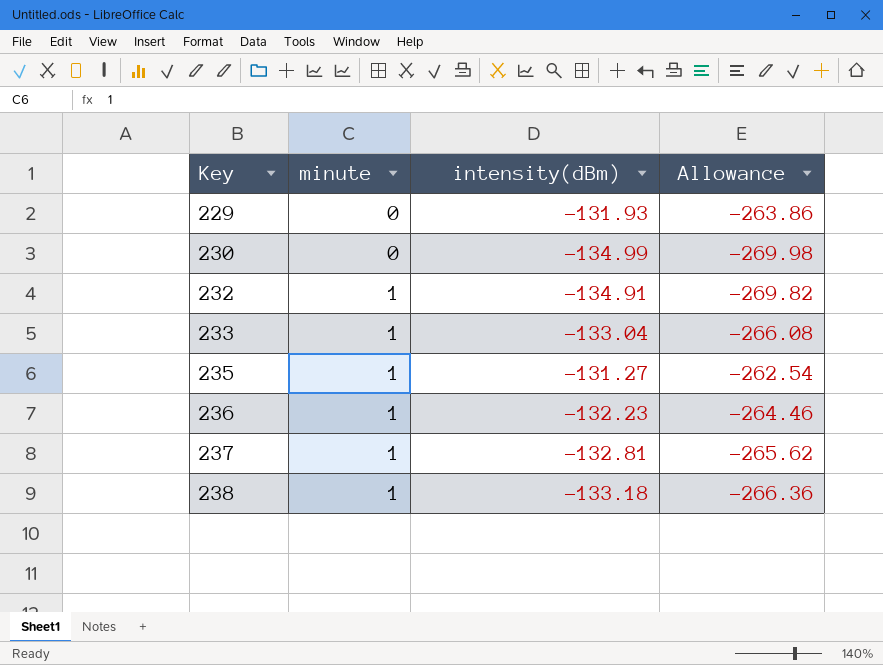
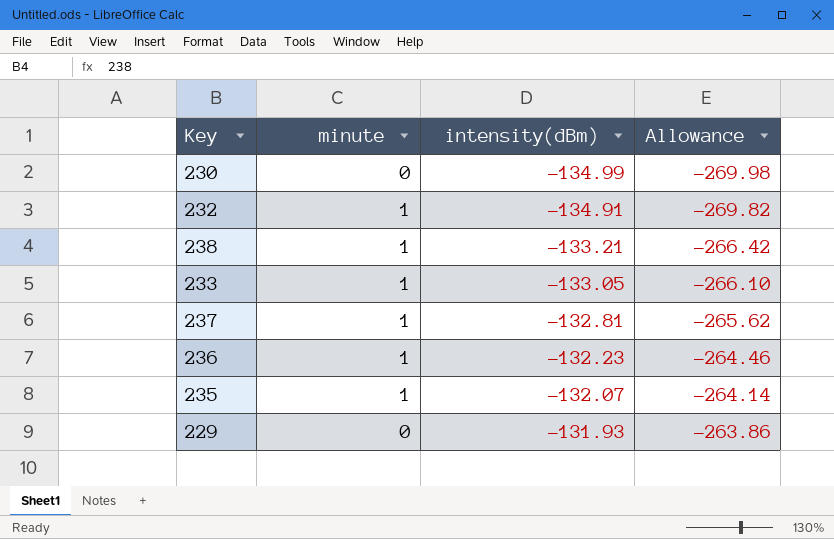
row order: Key ascending -> intensity(dBm) ascending
238 | intensity(dBm): -133.18 -> -133.21
238 | Allowance: -266.36 -> -266.42
233 | intensity(dBm): -133.04 -> -133.05
233 | Allowance: -266.08 -> -266.10
235 | intensity(dBm): -131.27 -> -132.07
235 | Allowance: -262.54 -> -264.14

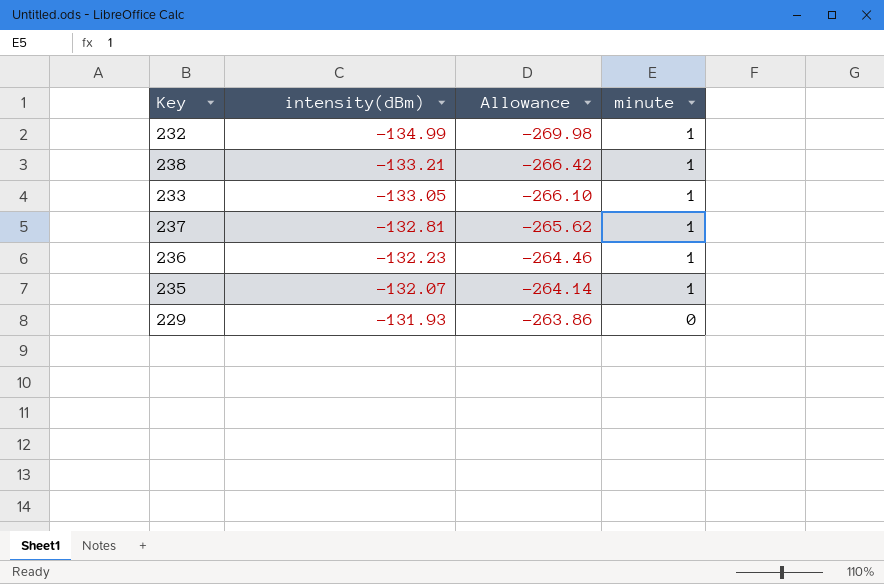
column minute | position: 2 -> 4
row 230: 0 | -134.99 | -269.98 -> none
232 | intensity(dBm): -134.91 -> -134.99
232 | Allowance: -269.82 -> -269.98

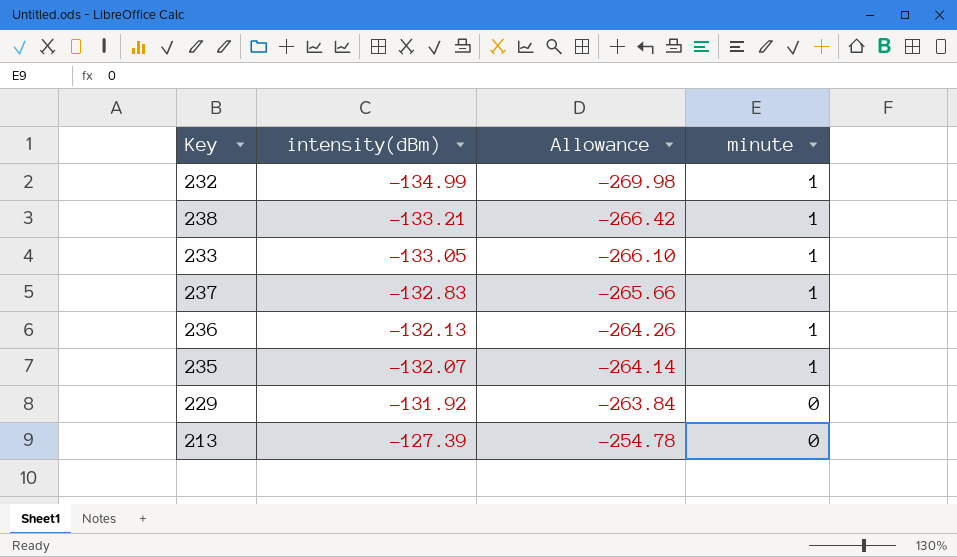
237 | intensity(dBm): -132.81 -> -132.83
237 | Allowance: -265.62 -> -265.66
236 | intensity(dBm): -132.23 -> -132.13
236 | Allowance: -264.46 -> -264.26
229 | intensity(dBm): -131.93 -> -131.92
229 | Allowance: -263.86 -> -263.84
row 213: none -> -127.39 | -254.78 | 0

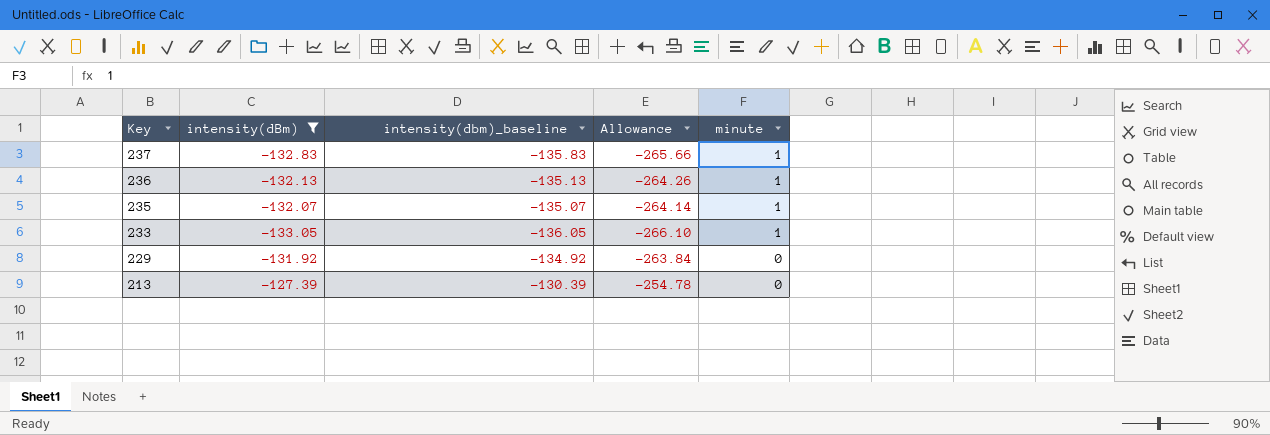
filter: none -> intensity(dBm) >= -133.05
row order: intensity(dBm) ascending -> Key descending
column intensity(dbm)_baseline | formula: none -> [intensity(dBm)] - 3

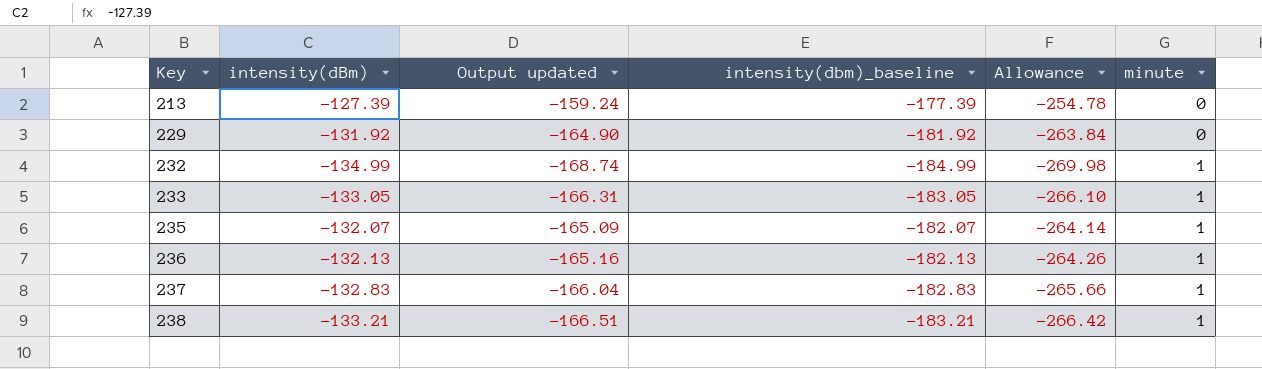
filter: intensity(dBm) >= -133.05 -> none
row order: Key descending -> Key ascending
column Output updated | formula: none -> [intensity(dBm)] * 1.25
column intensity(dbm)_baseline | formula: [intensity(dBm)] - 3 -> [intensity(dBm)] - 50

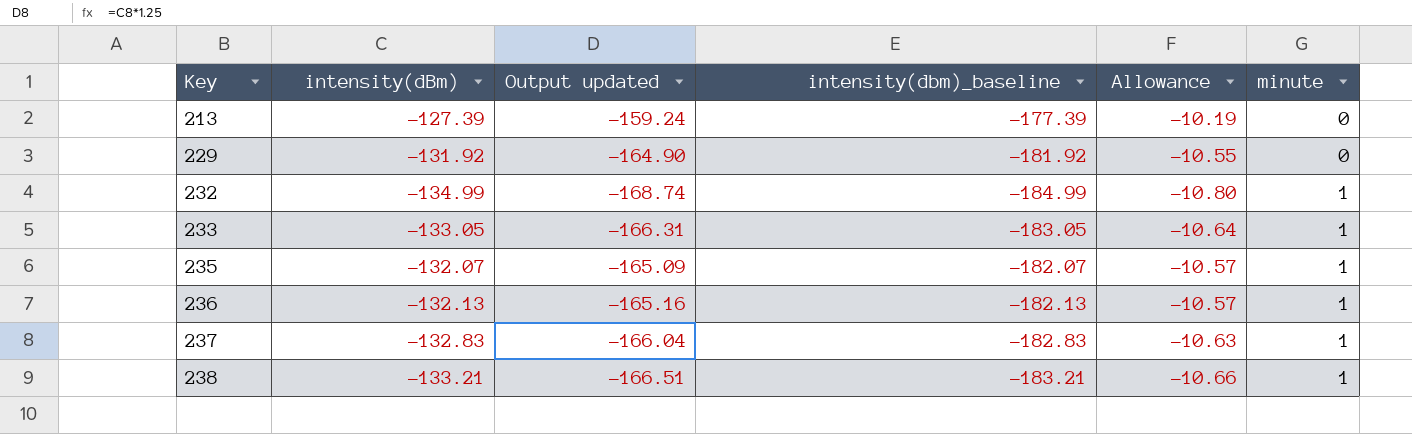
column Allowance | formula: [intensity(dBm)] * 2 -> [intensity(dBm)] * 0.08

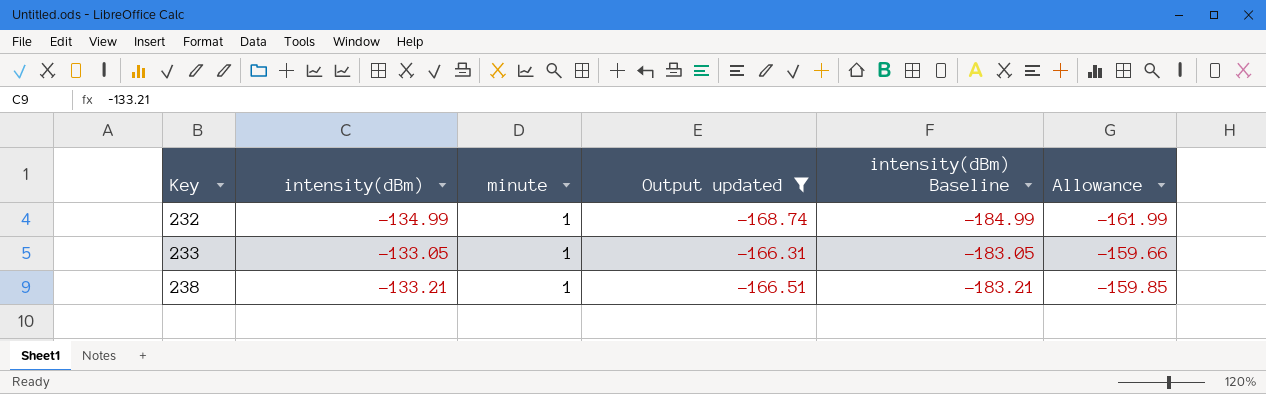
filter: none -> Output updated <= -166.31
column minute | position: 6 -> 3
column name: intensity(dbm)_baseline -> intensity(dBm) Baseline
column Allowance | formula: [intensity(dBm)] * 0.08 -> [intensity(dBm)] * 1.2

